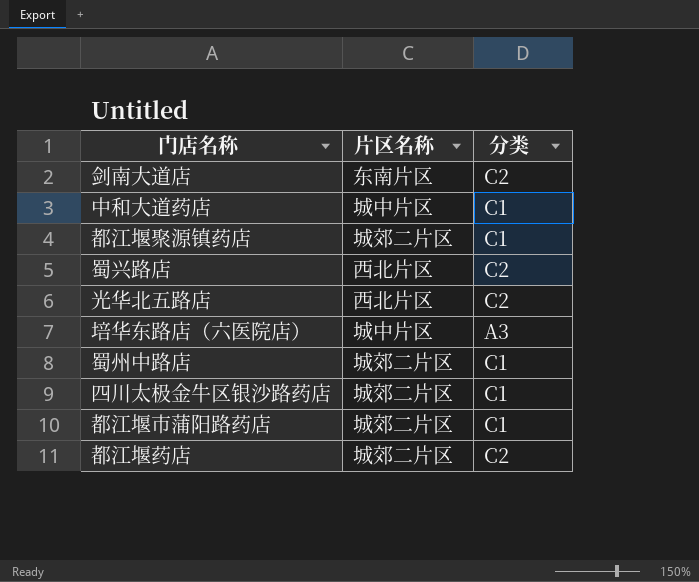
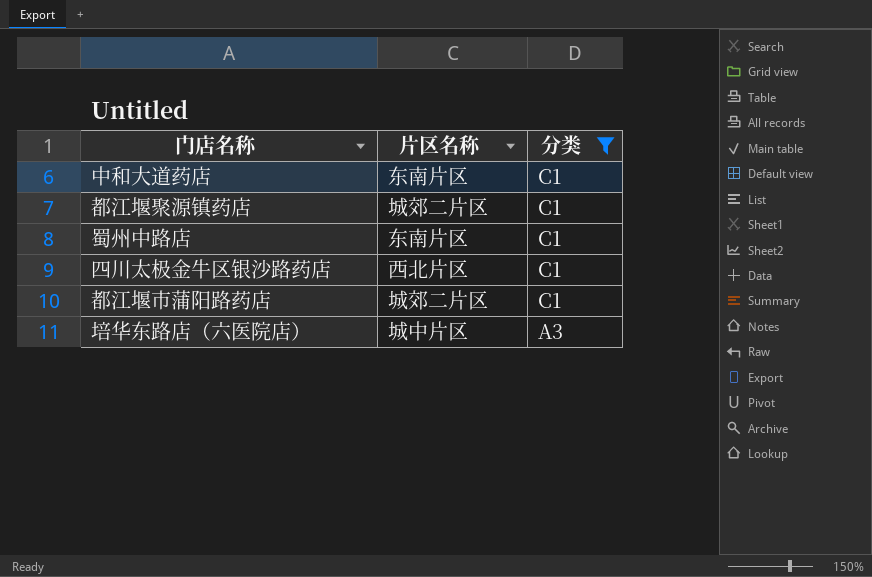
filter: none -> 分类 != C2
row order: none -> 分类 descending
中和大道药店 | 片区名称: 城中片区 -> 东南片区
蜀州中路店 | 片区名称: 城郊二片区 -> 东南片区
四川太极金牛区银沙路药店 | 片区名称: 城郊二片区 -> 西北片区

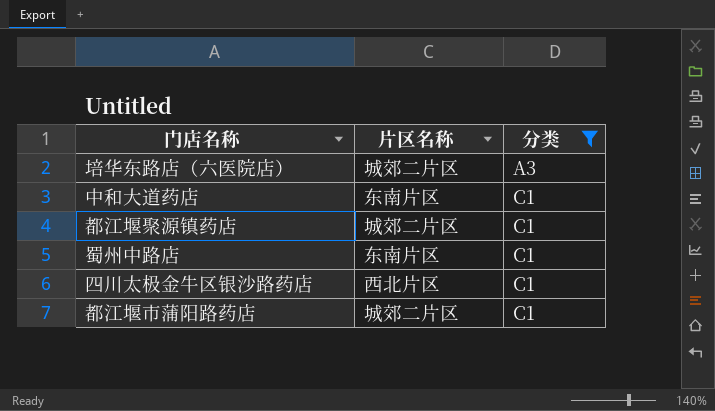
row order: 分类 descending -> 分类 ascending
培华东路店（六医院店） | 片区名称: 城中片区 -> 城郊二片区

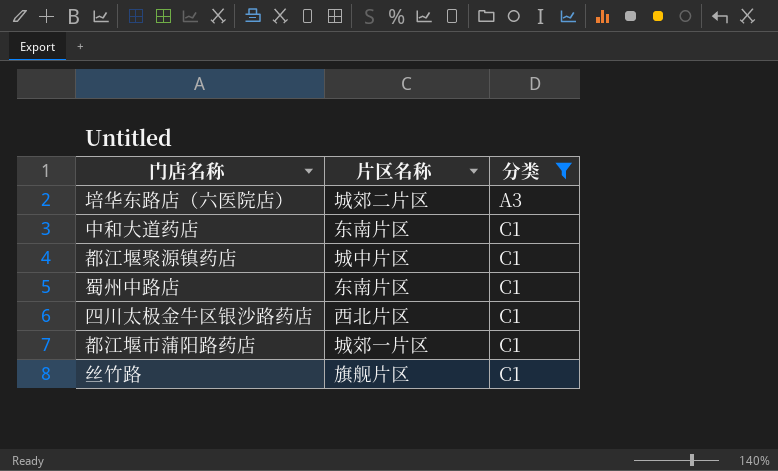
都江堰聚源镇药店 | 片区名称: 城郊二片区 -> 城中片区
都江堰市蒲阳路药店 | 片区名称: 城郊二片区 -> 城郊一片区
row 丝竹路: none -> 旗舰片区 | C1

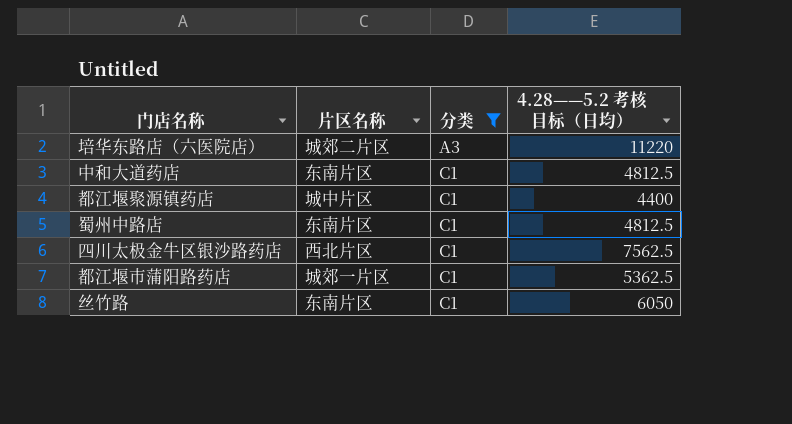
column 4.28——5.2 考核目标（日均） | position: none -> 4
丝竹路 | 片区名称: 旗舰片区 -> 东南片区

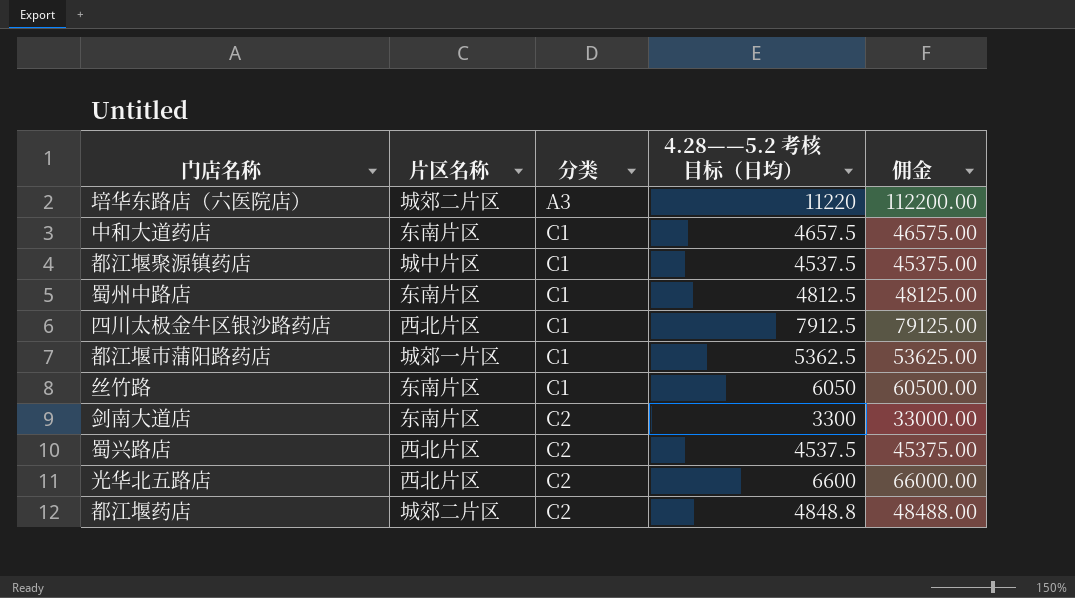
filter: 分类 != C2 -> none
column 佣金 | formula: none -> [4.28——5.2 考核目标（日均）] * 10
中和大道药店 | 4.28——5.2 考核目标（日均）: 4812.5 -> 4657.5
都江堰聚源镇药店 | 4.28——5.2 考核目标（日均）: 4400 -> 4537.5
四川太极金牛区银沙路药店 | 4.28——5.2 考核目标（日均）: 7562.5 -> 7912.5

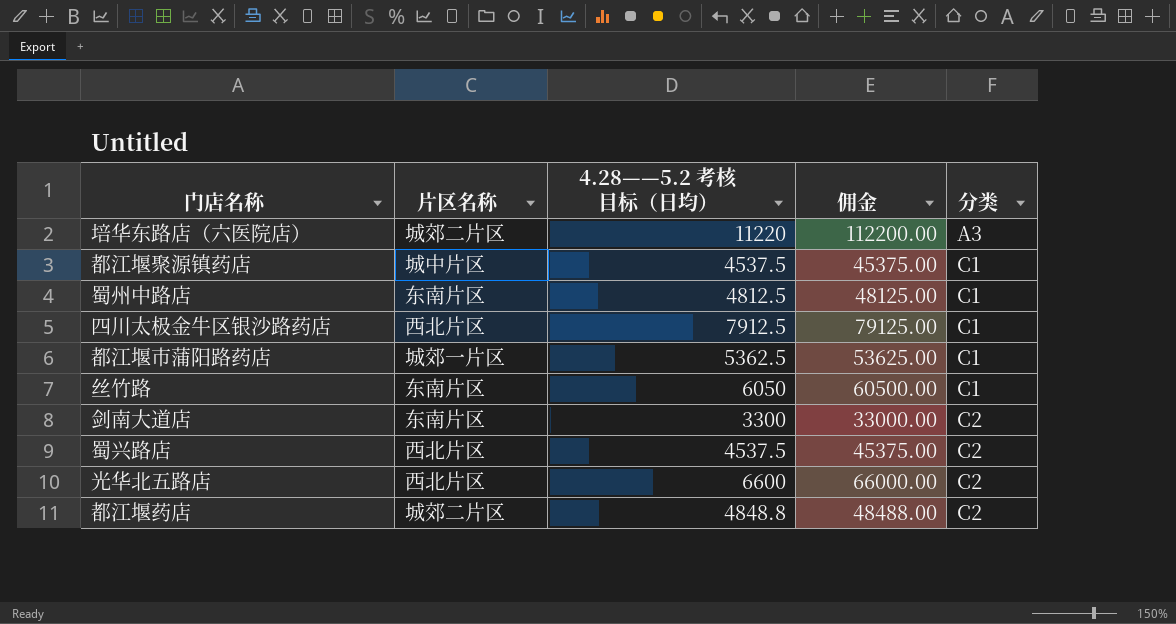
column 分类 | position: 3 -> 5
row 中和大道药店: 东南片区 | C1 | 4657.5 | 46575.00 -> none

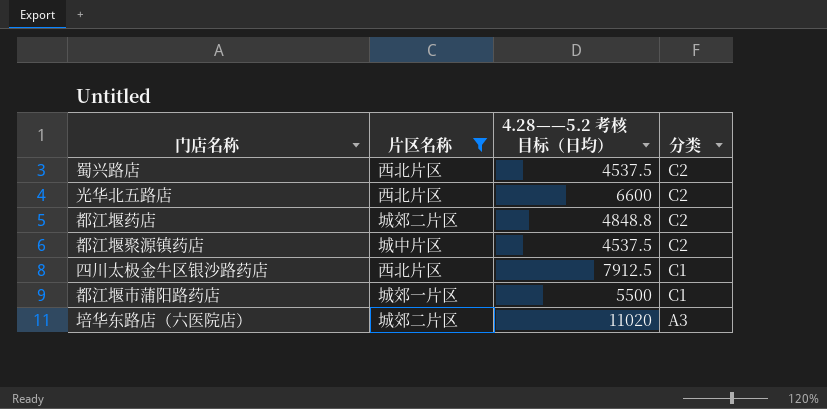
filter: none -> 片区名称 != 东南片区
row order: 分类 ascending -> 分类 descending
column 佣金 | formula: [4.28——5.2 考核目标（日均）] * 10 -> none
都江堰聚源镇药店 | 分类: C1 -> C2
都江堰市蒲阳路药店 | 4.28——5.2 考核目标（日均）: 5362.5 -> 5500
培华东路店（六医院店） | 4.28——5.2 考核目标（日均）: 11220 -> 11020

